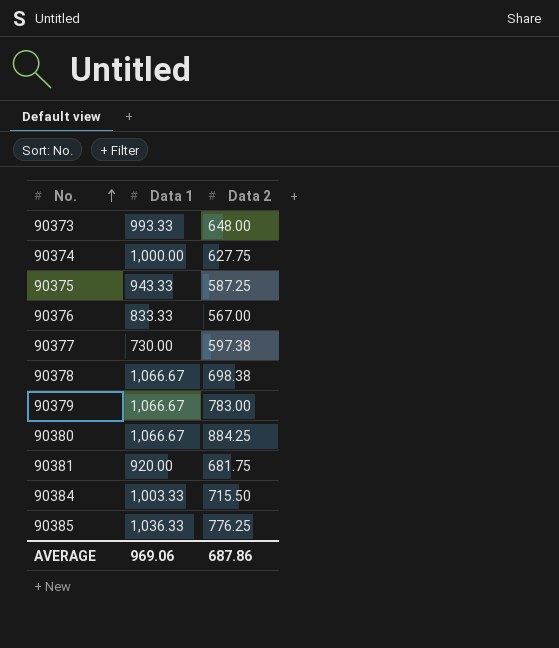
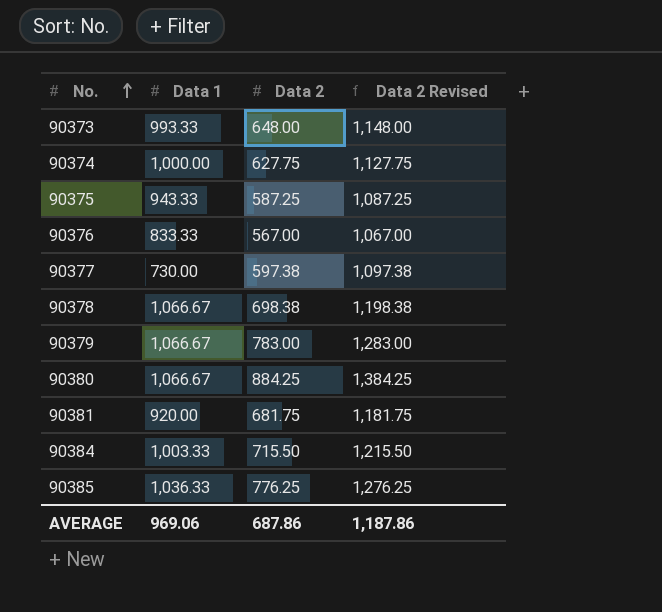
column Data 2 Revised | formula: none -> [Data 2] + 500

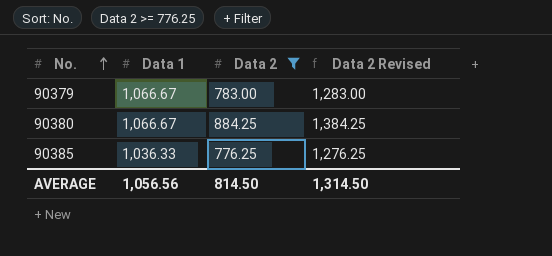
filter: none -> Data 2 >= 776.25
AVERAGE | Data 1: 969.06 -> 1,056.56
AVERAGE | Data 2: 687.86 -> 814.50
AVERAGE | Data 2 Revised: 1,187.86 -> 1,314.50

